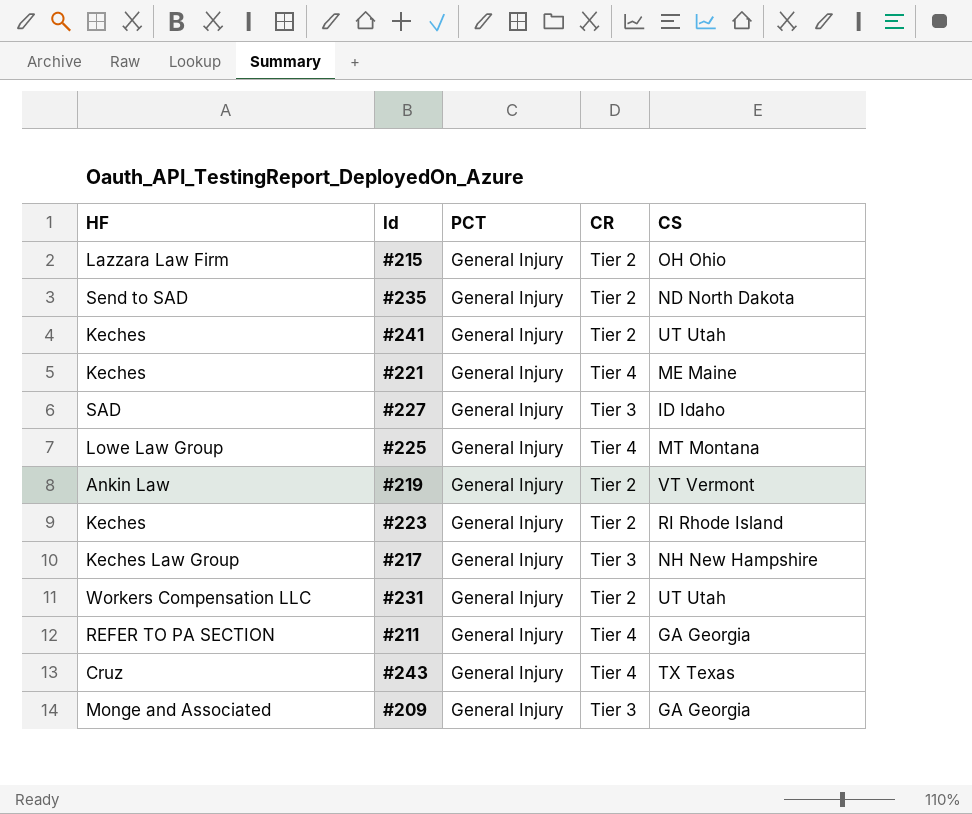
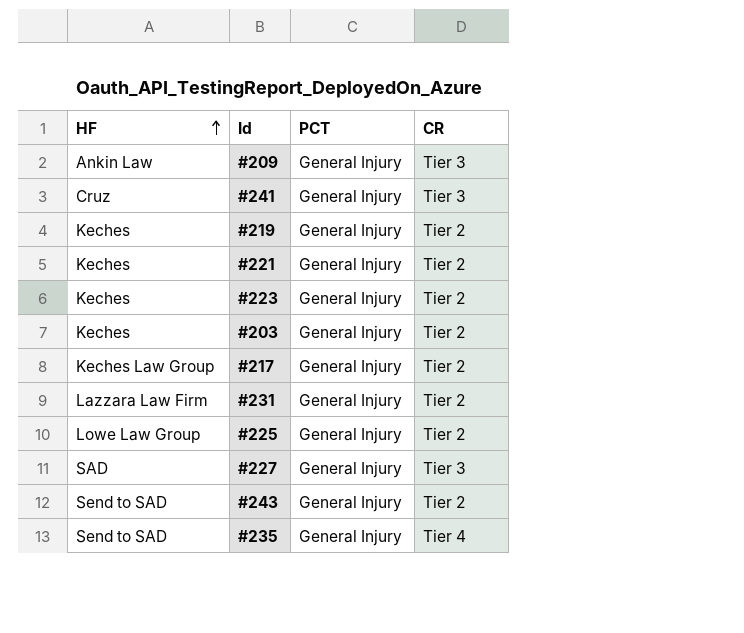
row order: none -> HF ascending
column CS | position: 5 -> none
row #215: Lazzara Law Firm | General Injury | Tier 2 | OH Ohio -> none
row #211: REFER TO PA SECTION | General Injury | Tier 4 | GA Georgia -> none
#209 | HF: Monge and Associated -> Ankin Law
#241 | HF: Keches -> Cruz
#241 | CR: Tier 2 -> Tier 3
#219 | HF: Ankin Law -> Keches
#221 | CR: Tier 4 -> Tier 2
row #203: none -> Keches | General Injury | Tier 2
#217 | CR: Tier 3 -> Tier 2
#231 | HF: Workers Compensation LLC -> Lazzara Law Firm
#225 | CR: Tier 4 -> Tier 2
#243 | HF: Cruz -> Send to SAD
#243 | CR: Tier 4 -> Tier 2
#235 | CR: Tier 2 -> Tier 4

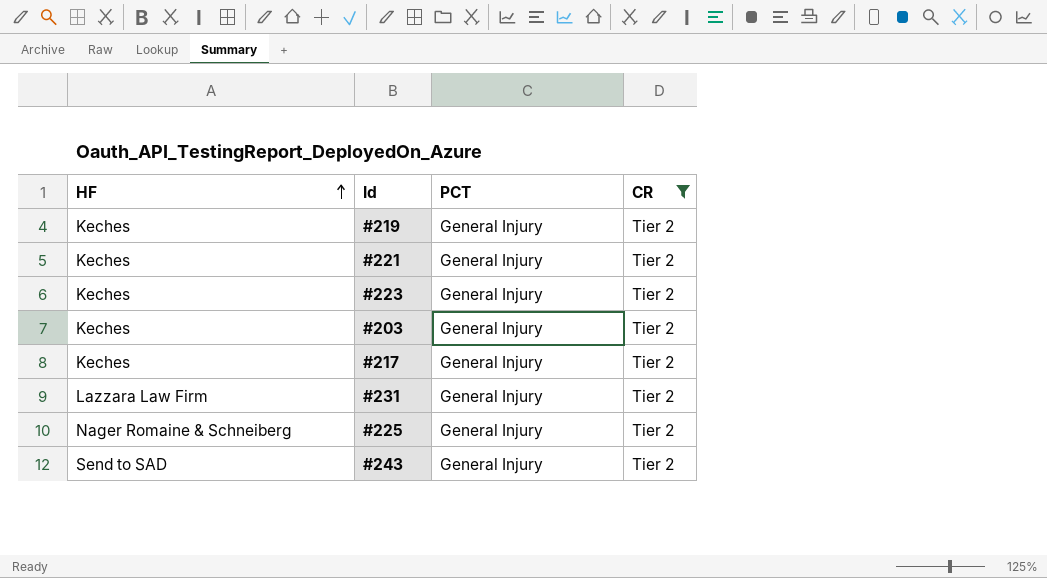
filter: none -> CR = Tier 2
#217 | HF: Keches Law Group -> Keches
#225 | HF: Lowe Law Group -> Nager Romaine & Schneiberg

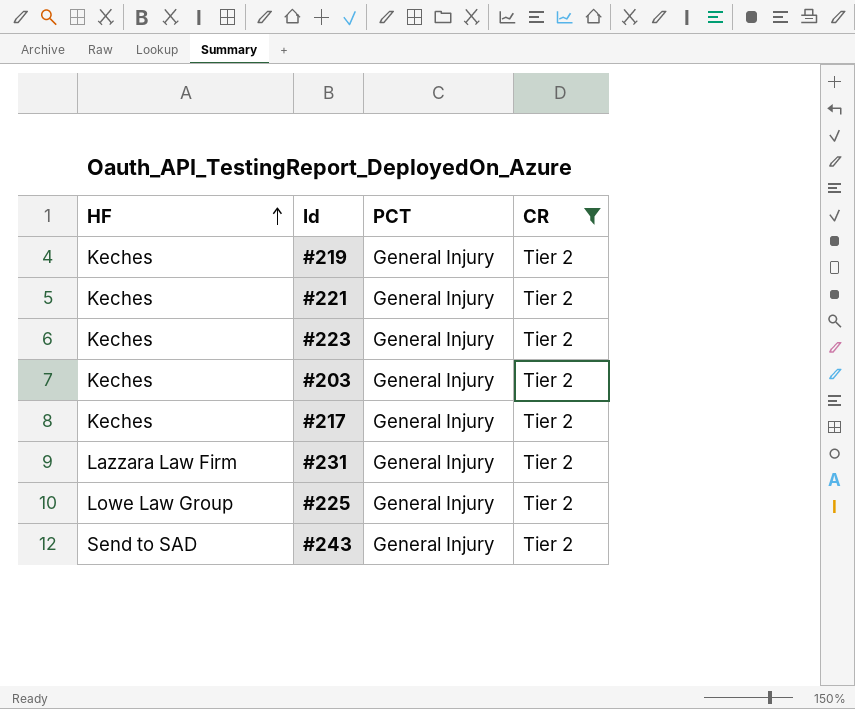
#225 | HF: Nager Romaine & Schneiberg -> Lowe Law Group

